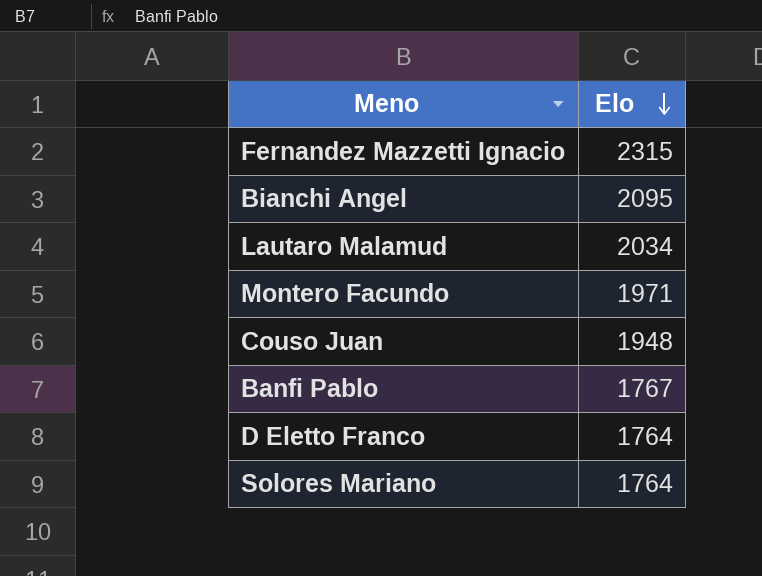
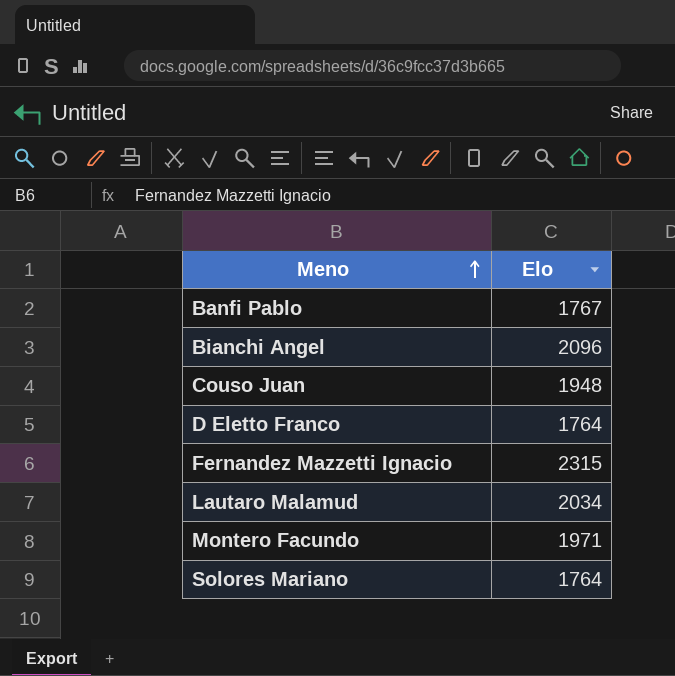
row order: Elo descending -> Meno ascending
Bianchi Angel | Elo: 2095 -> 2096

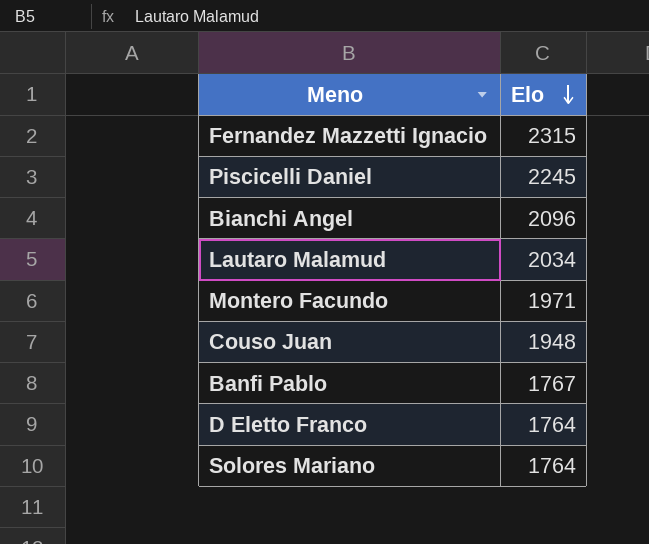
row order: Meno ascending -> Elo descending
row Piscicelli Daniel: none -> 2245

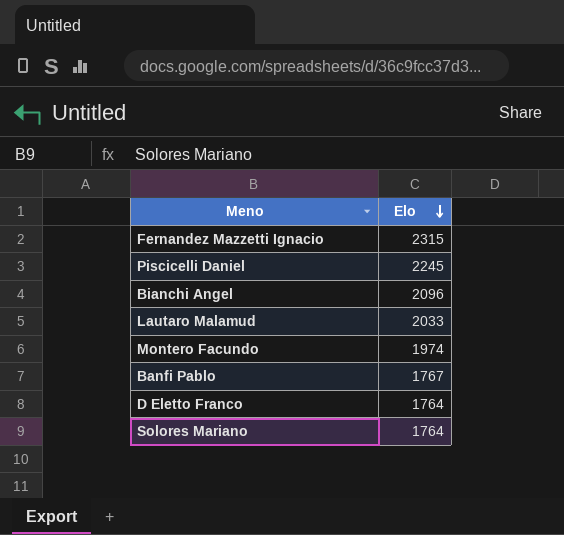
row Couso Juan: 1948 -> none
Lautaro Malamud | Elo: 2034 -> 2033
Montero Facundo | Elo: 1971 -> 1974

